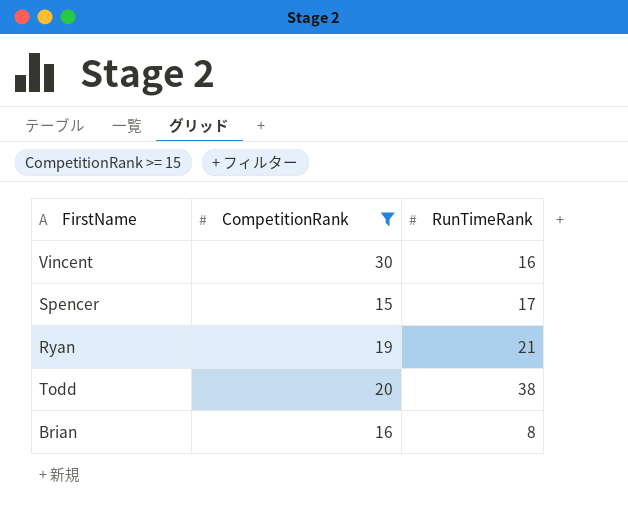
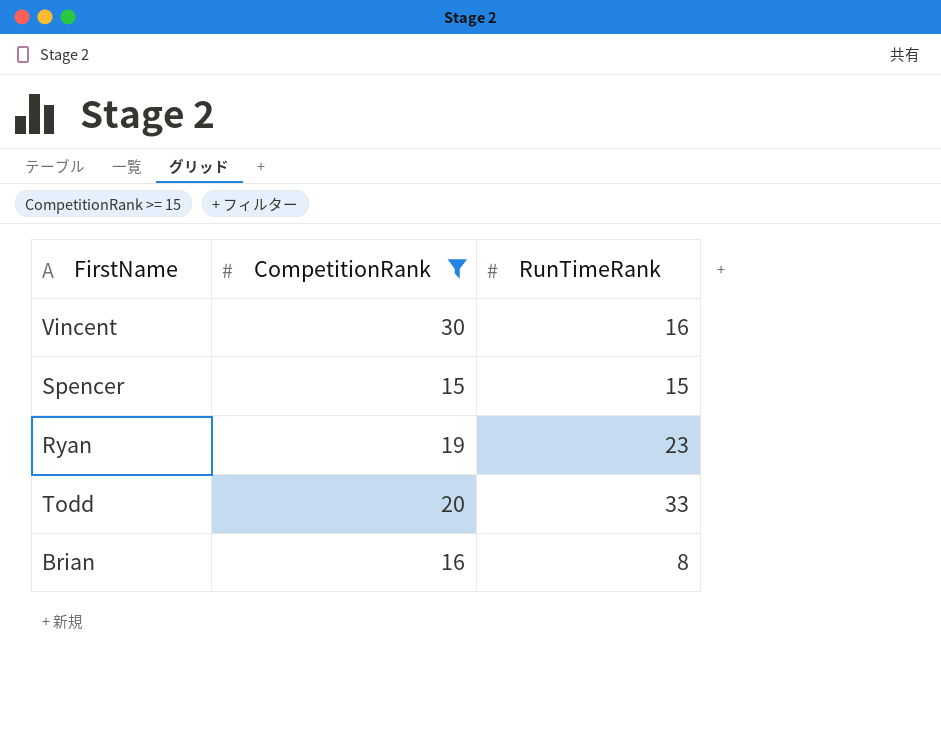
Spencer | RunTimeRank: 17 -> 15
Ryan | RunTimeRank: 21 -> 23
Todd | RunTimeRank: 38 -> 33

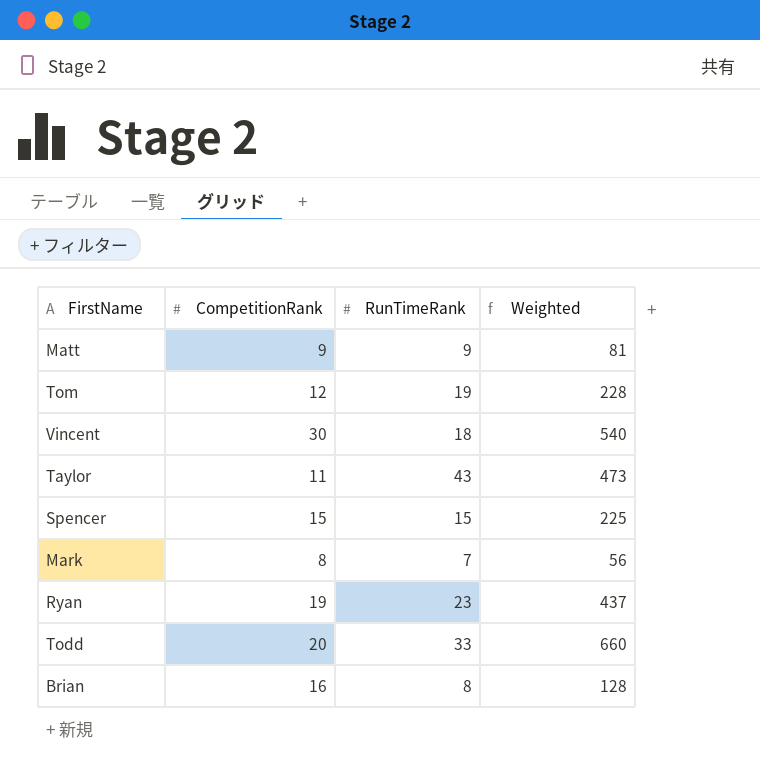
filter: CompetitionRank >= 15 -> none
column Weighted | formula: none -> [CompetitionRank] * [RunTimeRank]
Vincent | RunTimeRank: 16 -> 18

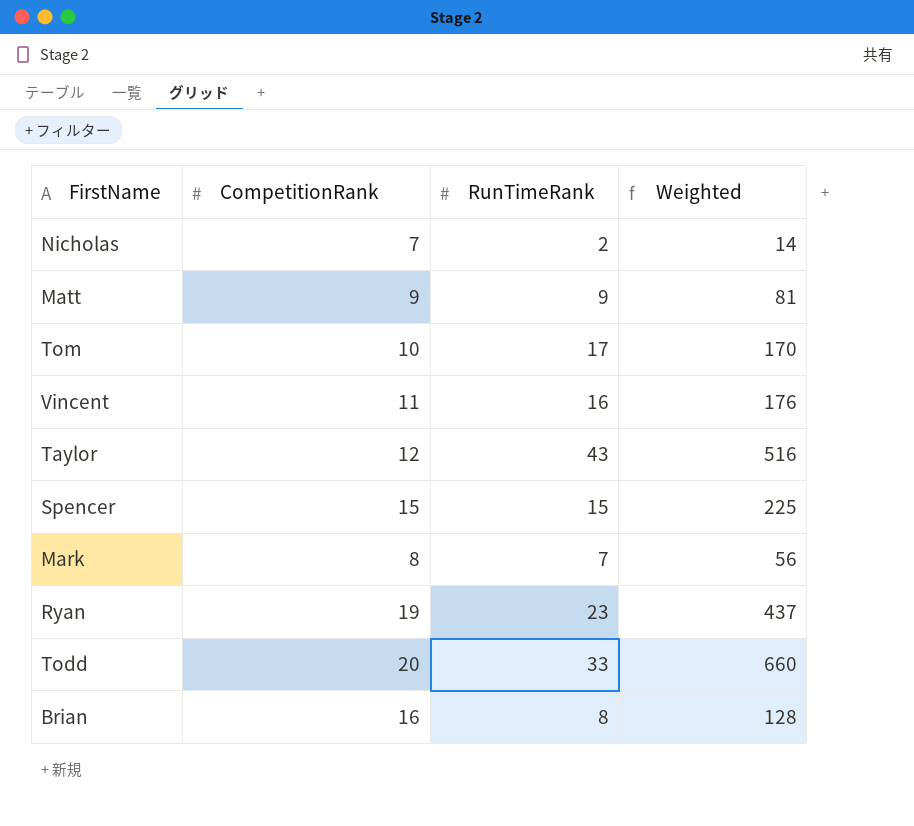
row Nicholas: none -> 7 | 2 | 14
Tom | CompetitionRank: 12 -> 10
Tom | RunTimeRank: 19 -> 17
Tom | Weighted: 228 -> 170
Vincent | CompetitionRank: 30 -> 11
Vincent | RunTimeRank: 18 -> 16
Vincent | Weighted: 540 -> 176
Taylor | CompetitionRank: 11 -> 12
Taylor | Weighted: 473 -> 516

